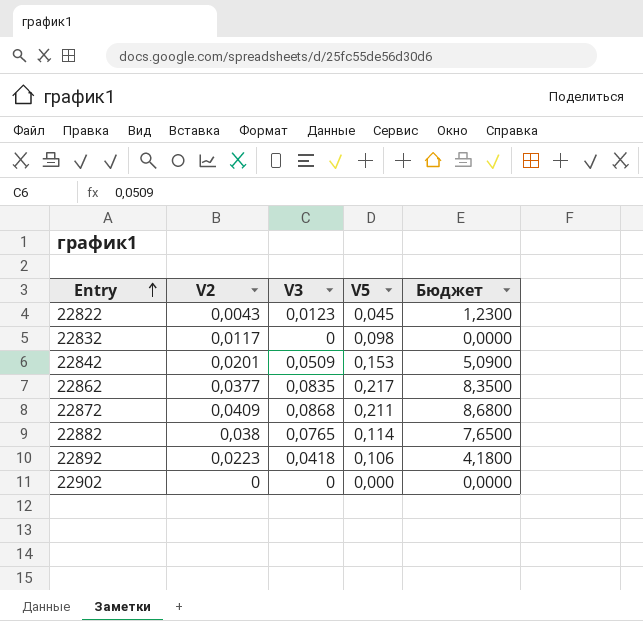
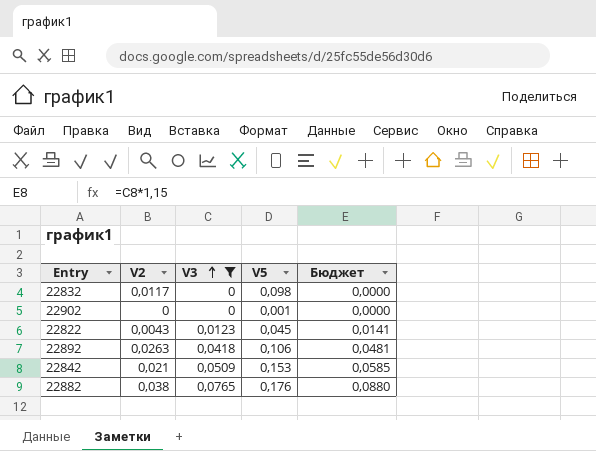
filter: none -> V3 <= 0,0765
row order: Entry ascending -> V3 ascending
column Бюджет | formula: [V3] * 100 -> [V3] * 1,15
22902 | V5: 0,000 -> 0,001
22892 | V2: 0,0223 -> 0,0263
22842 | V2: 0,0201 -> 0,021
22882 | V5: 0,114 -> 0,176

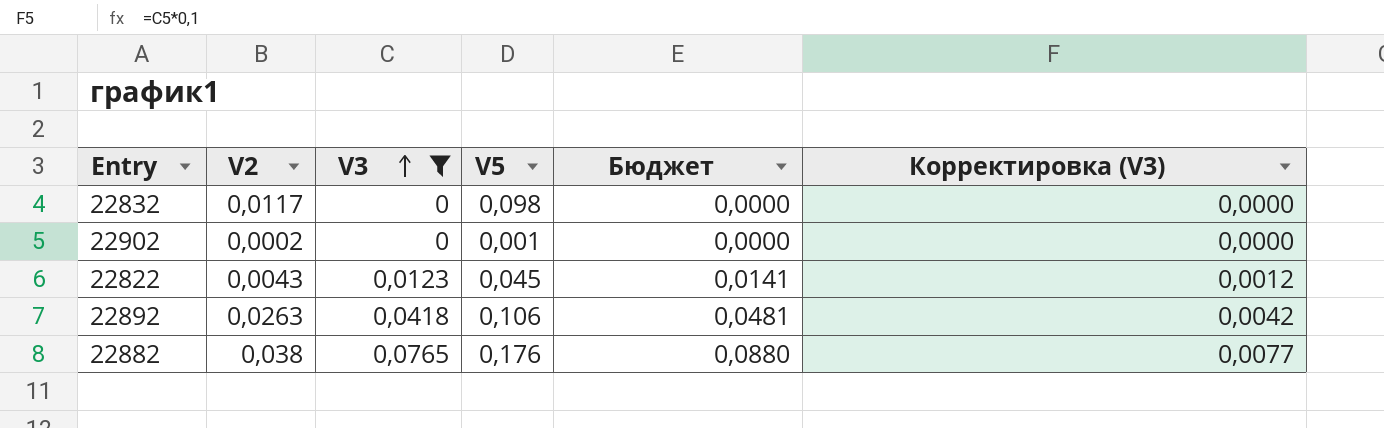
column Корректировка (V3) | formula: none -> [V3] * 0,1
row 22842: 0,021 | 0,0509 | 0,153 | 0,0585 -> none
22902 | V2: 0 -> 0,0002

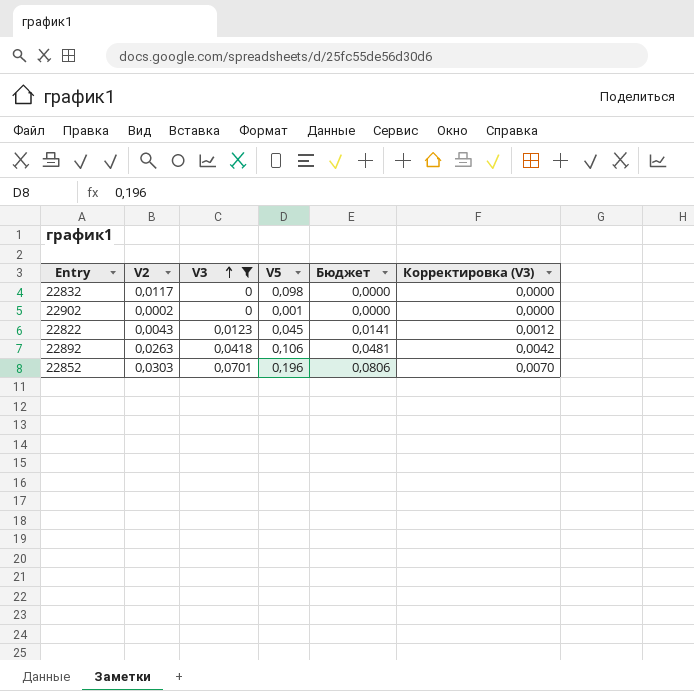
row 22882: 0,038 | 0,0765 | 0,176 | 0,0880 | 0,0077 -> none
row 22852: none -> 0,0303 | 0,0701 | 0,196 | 0,0806 | 0,0070

